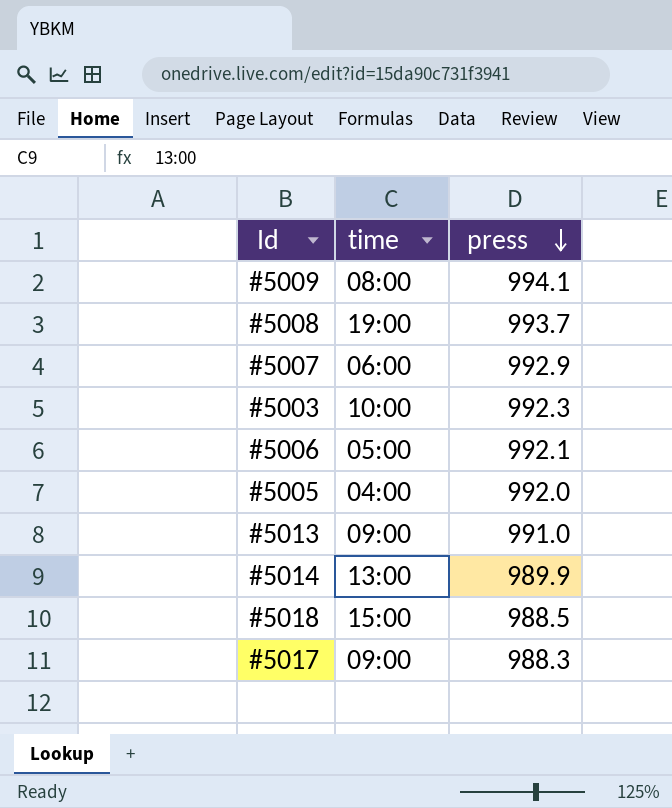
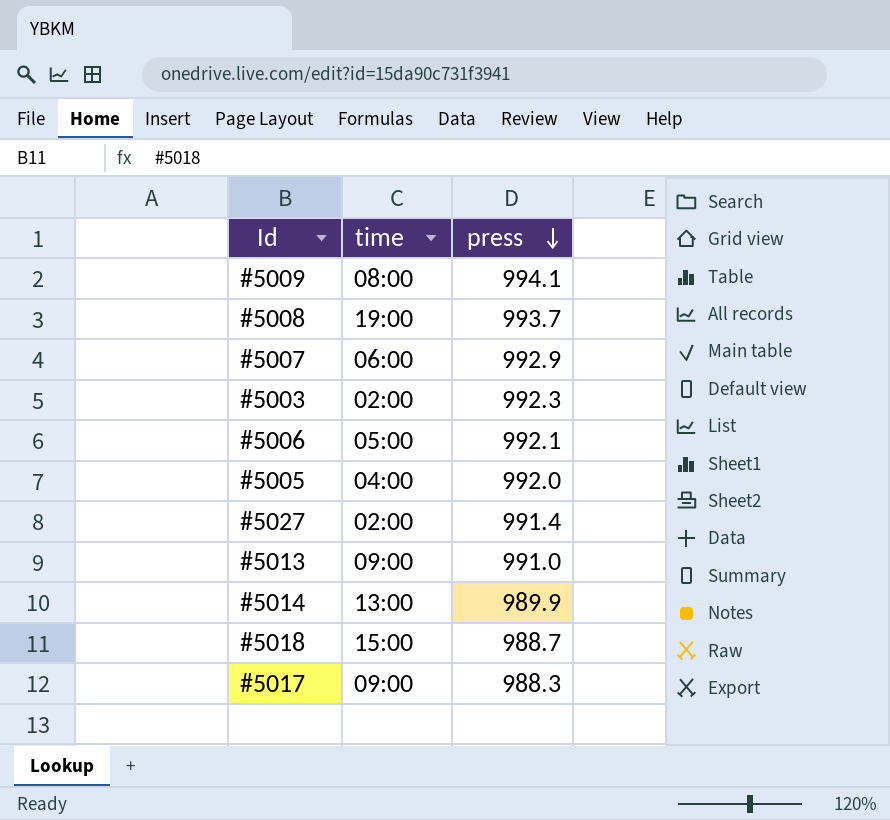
#5003 | time: 10:00 -> 02:00
row #5027: none -> 02:00 | 991.4
#5018 | press: 988.5 -> 988.7

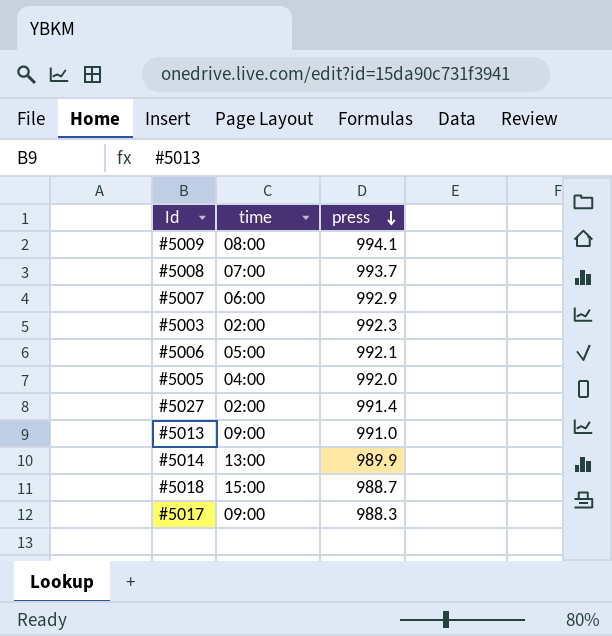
#5008 | time: 19:00 -> 07:00

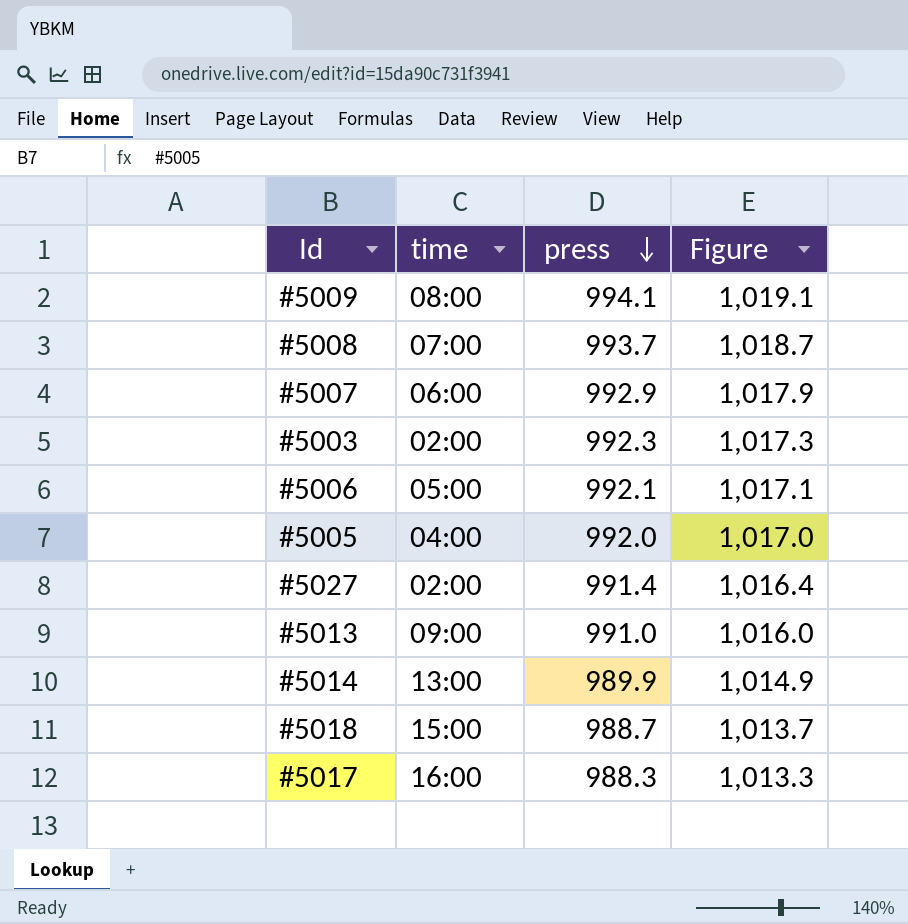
column Figure | formula: none -> [press] + 25
#5017 | time: 09:00 -> 16:00

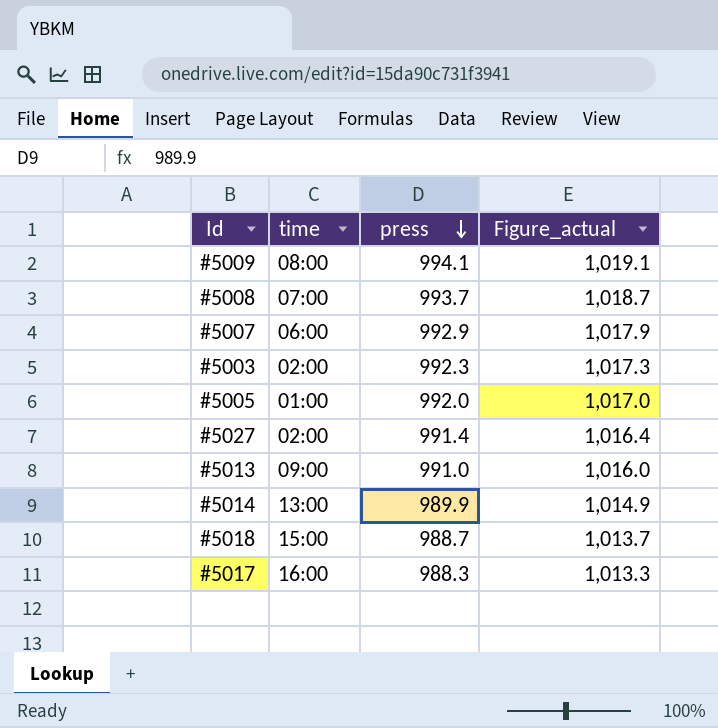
column name: Figure -> Figure_actual
row #5006: 05:00 | 992.1 | 1,017.1 -> none
#5005 | time: 04:00 -> 01:00

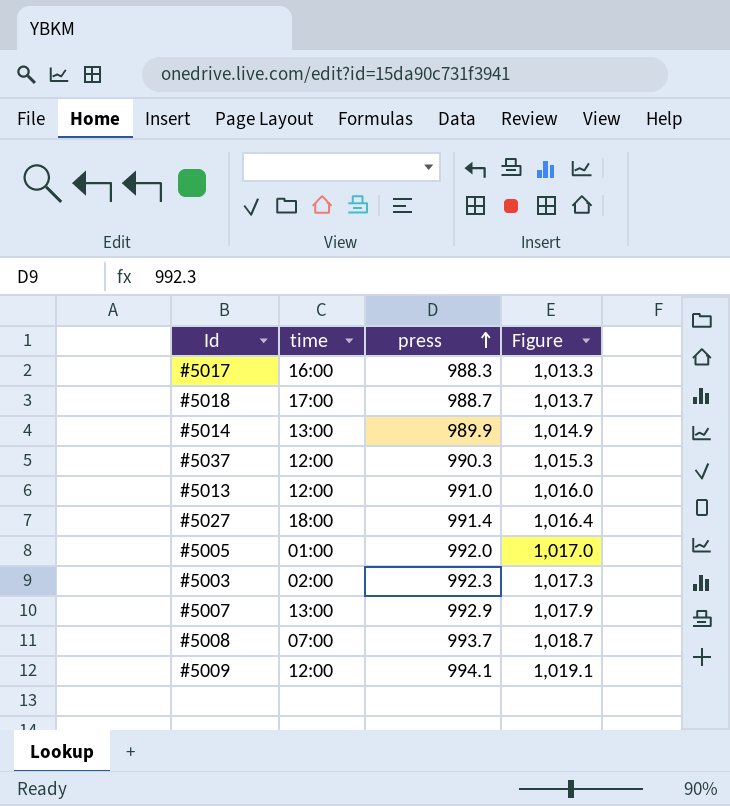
row order: press descending -> press ascending
column name: Figure_actual -> Figure
#5018 | time: 15:00 -> 17:00
row #5037: none -> 12:00 | 990.3 | 1,015.3
#5013 | time: 09:00 -> 12:00
#5027 | time: 02:00 -> 18:00
#5007 | time: 06:00 -> 13:00
#5009 | time: 08:00 -> 12:00

